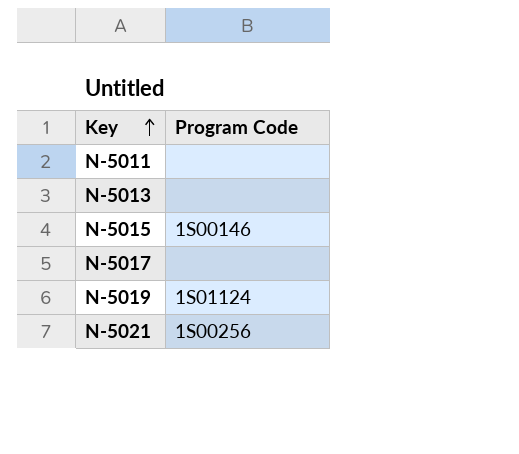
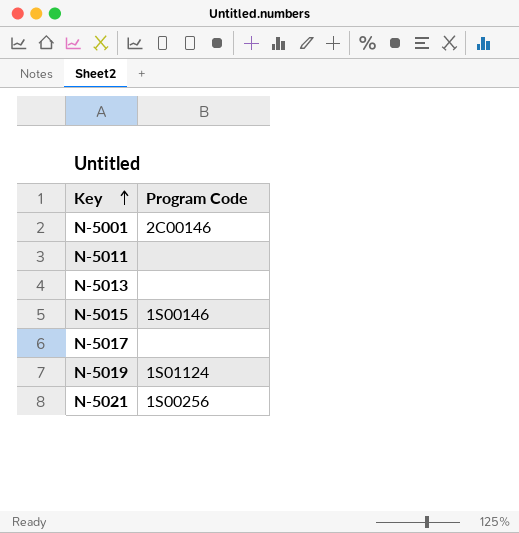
row N-5001: none -> 2C00146

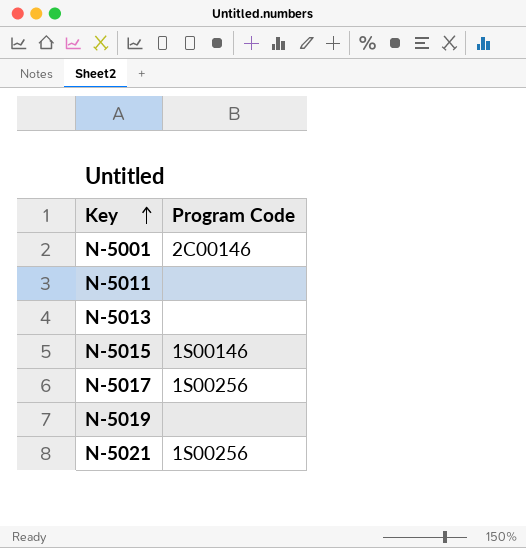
N-5017 | Program Code: none -> 1S00256
N-5019 | Program Code: 1S01124 -> none

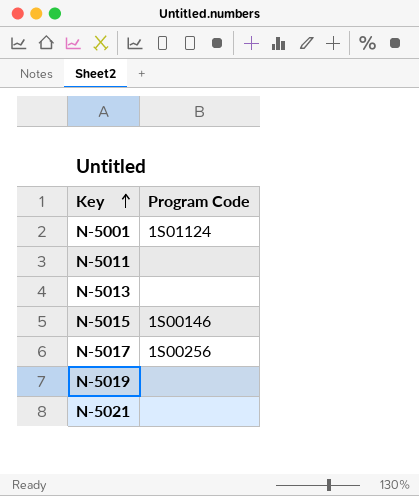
N-5001 | Program Code: 2C00146 -> 1S01124
N-5021 | Program Code: 1S00256 -> none

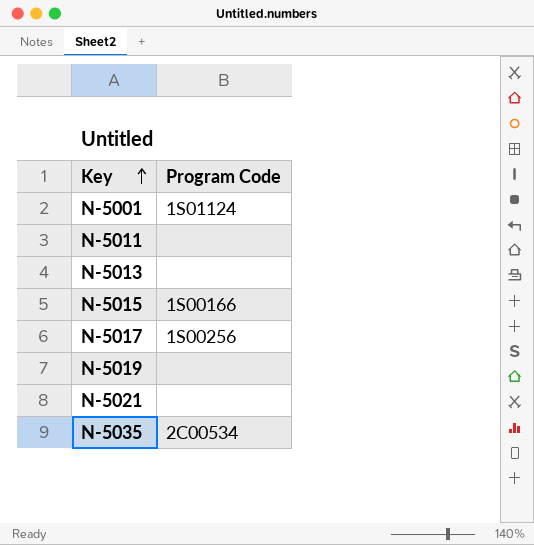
N-5015 | Program Code: 1S00146 -> 1S00166
row N-5035: none -> 2C00534

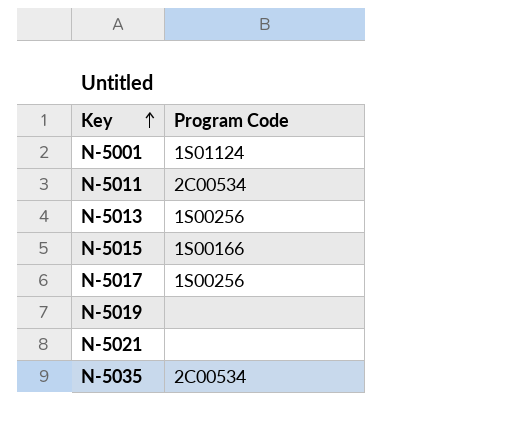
N-5011 | Program Code: none -> 2C00534
N-5013 | Program Code: none -> 1S00256

